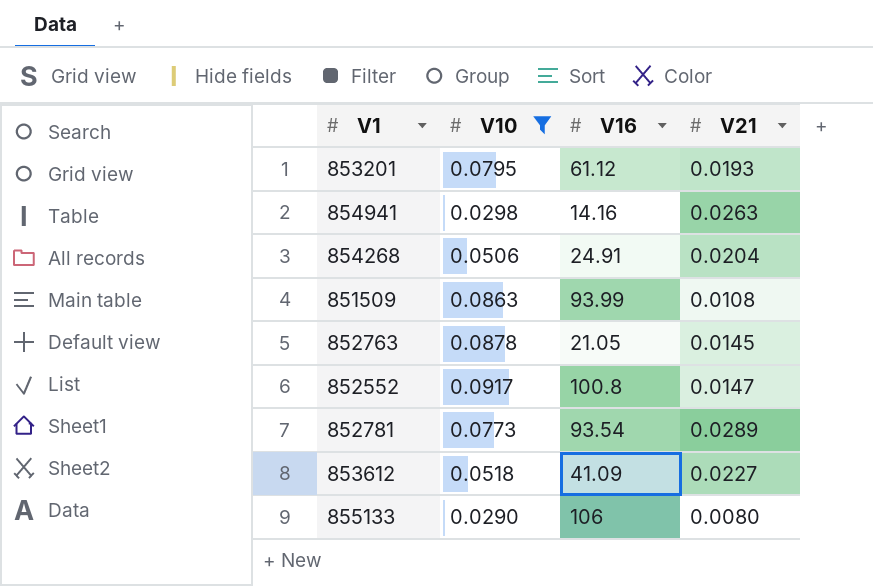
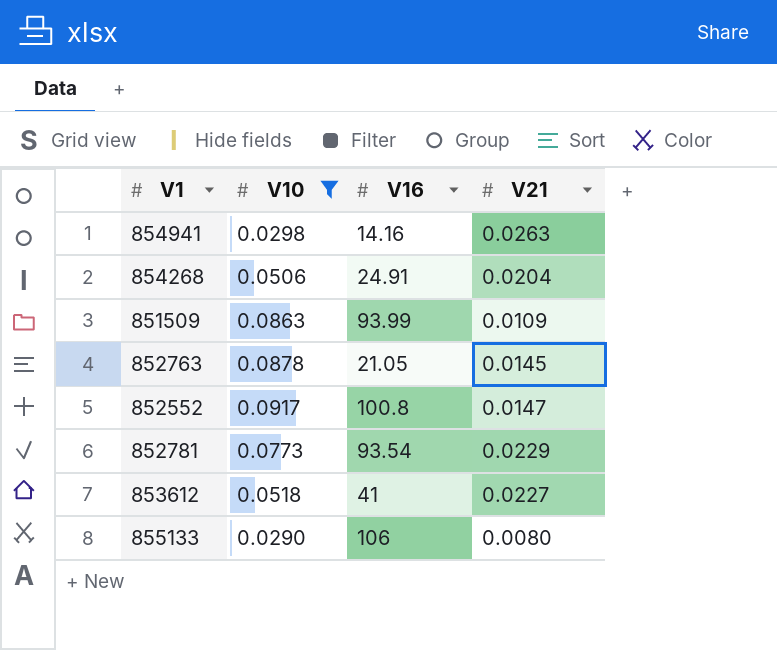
row 853201: 0.0795 | 61.12 | 0.0193 -> none
851509 | V21: 0.0108 -> 0.0109
852781 | V21: 0.0289 -> 0.0229
853612 | V16: 41.09 -> 41

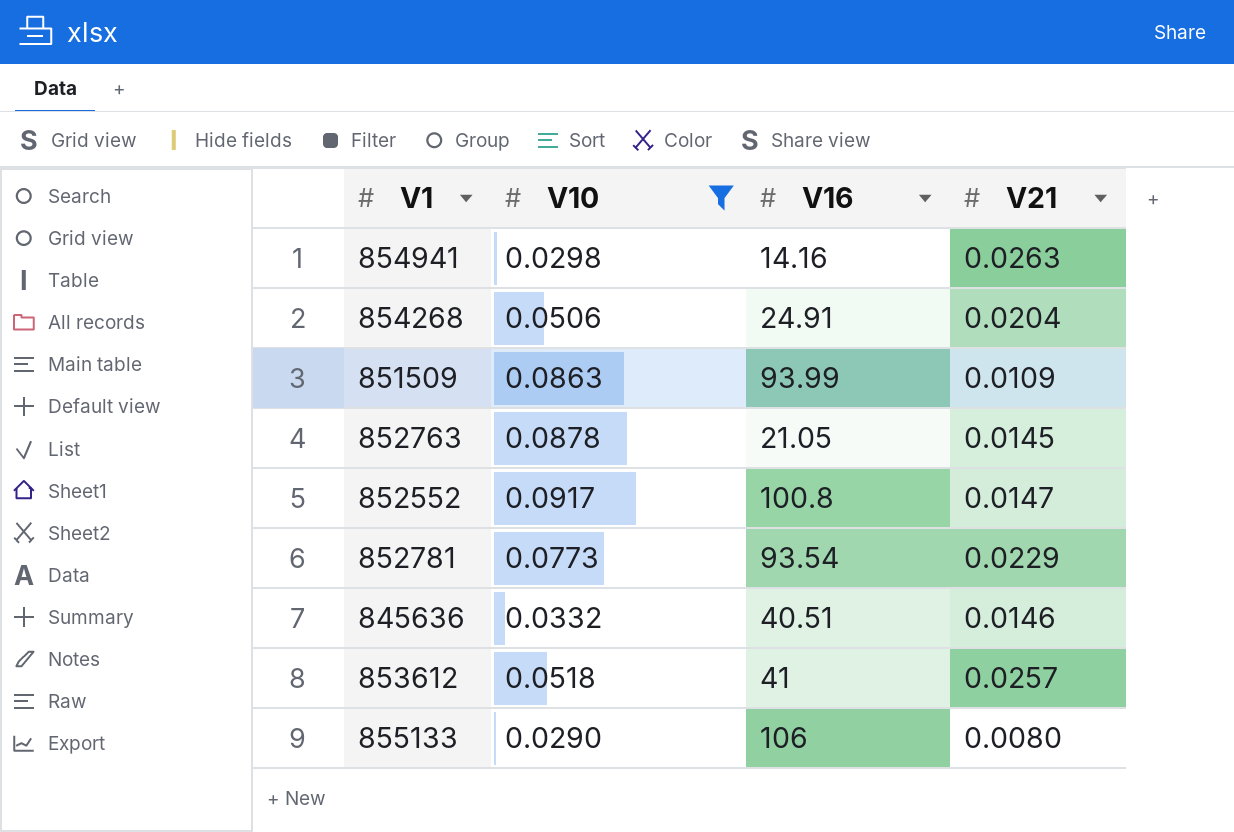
row 845636: none -> 0.0332 | 40.51 | 0.0146
853612 | V21: 0.0227 -> 0.0257

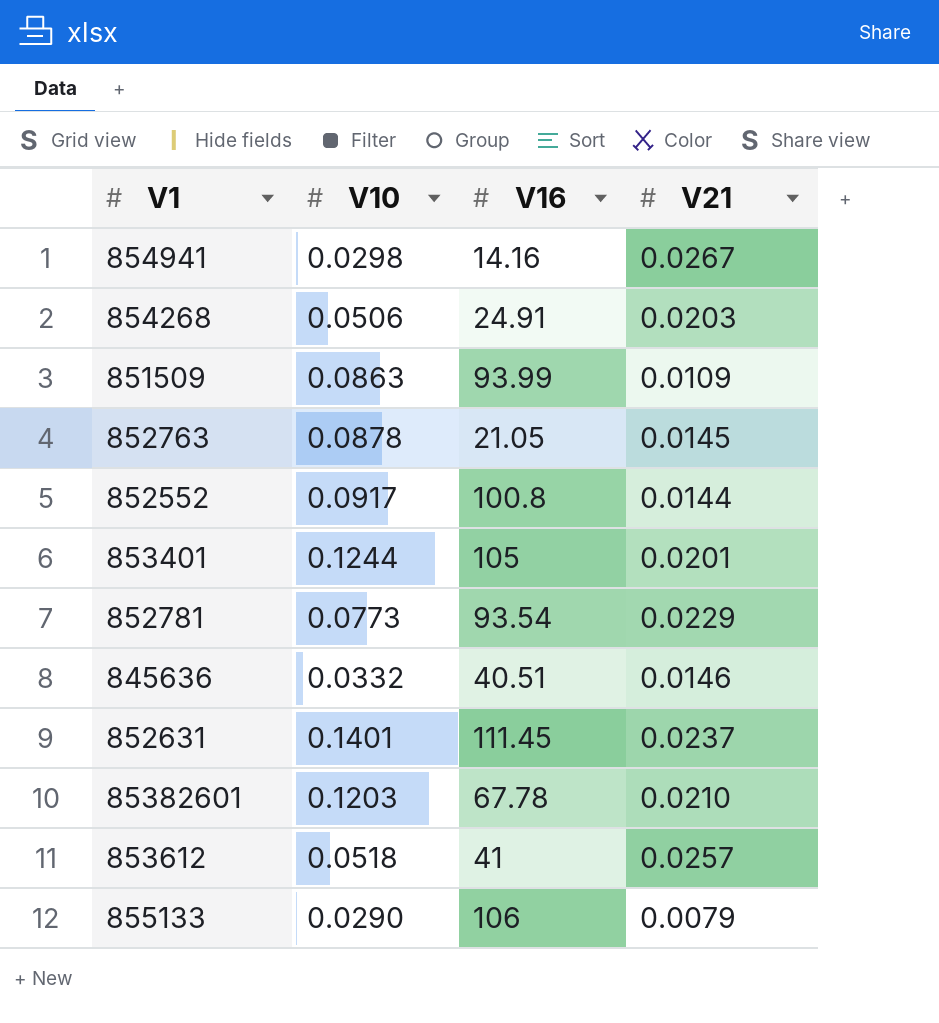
filter: V10 <= 0.0917 -> none
854941 | V21: 0.0263 -> 0.0267
854268 | V21: 0.0204 -> 0.0203
852552 | V21: 0.0147 -> 0.0144
855133 | V21: 0.0080 -> 0.0079

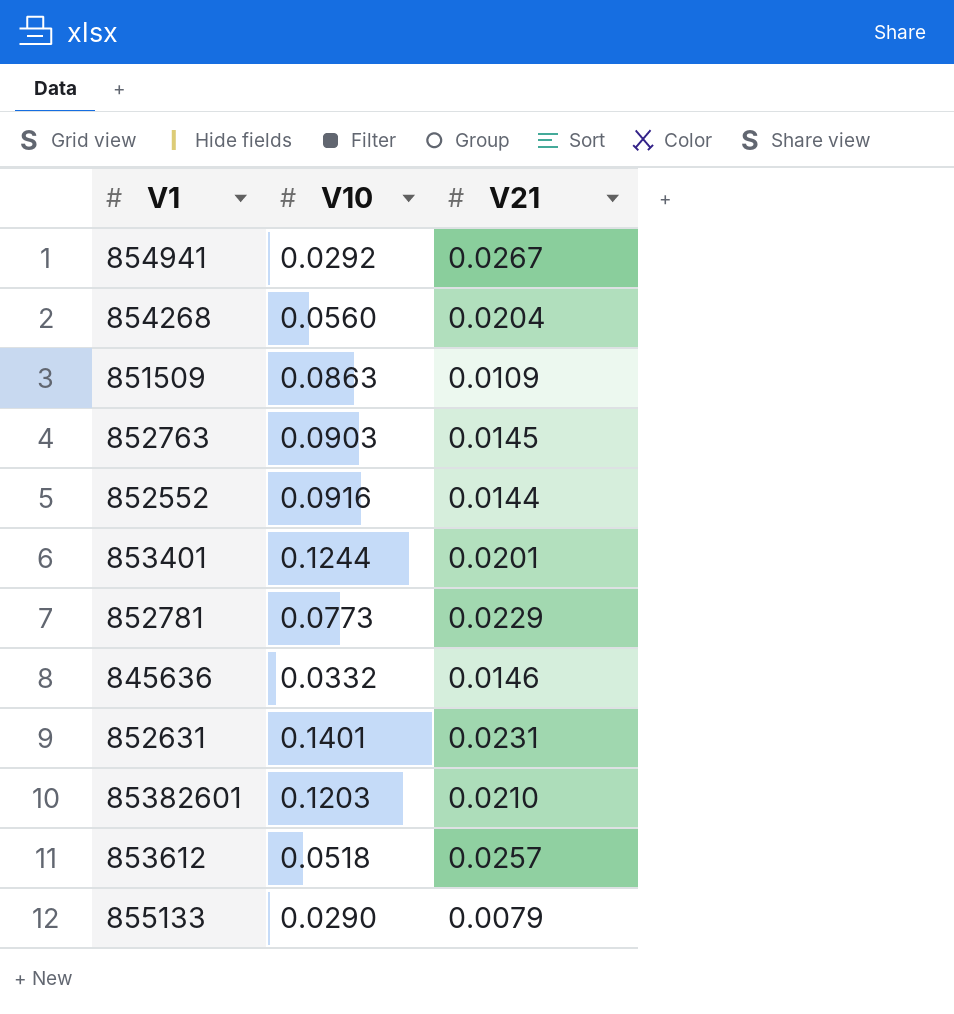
column V16 | position: 3 -> none
854941 | V10: 0.0298 -> 0.0292
854268 | V10: 0.0506 -> 0.0560
854268 | V21: 0.0203 -> 0.0204
852763 | V10: 0.0878 -> 0.0903
852552 | V10: 0.0917 -> 0.0916
852631 | V21: 0.0237 -> 0.0231

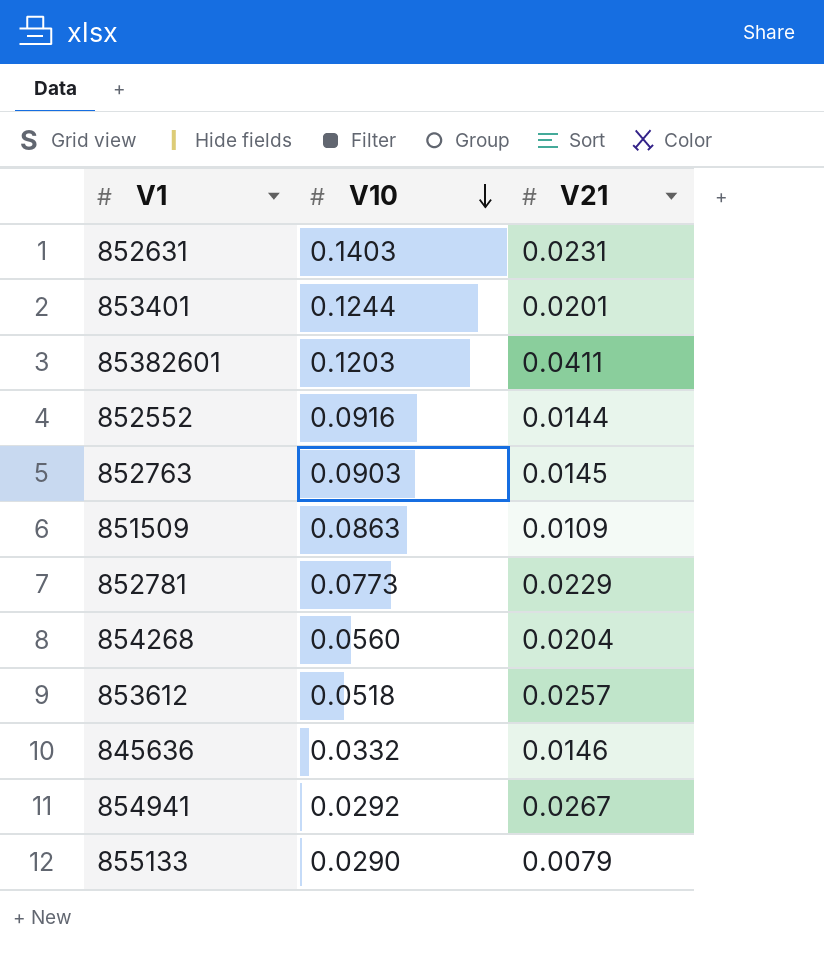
row order: none -> V10 descending
852631 | V10: 0.1401 -> 0.1403
85382601 | V21: 0.0210 -> 0.0411

